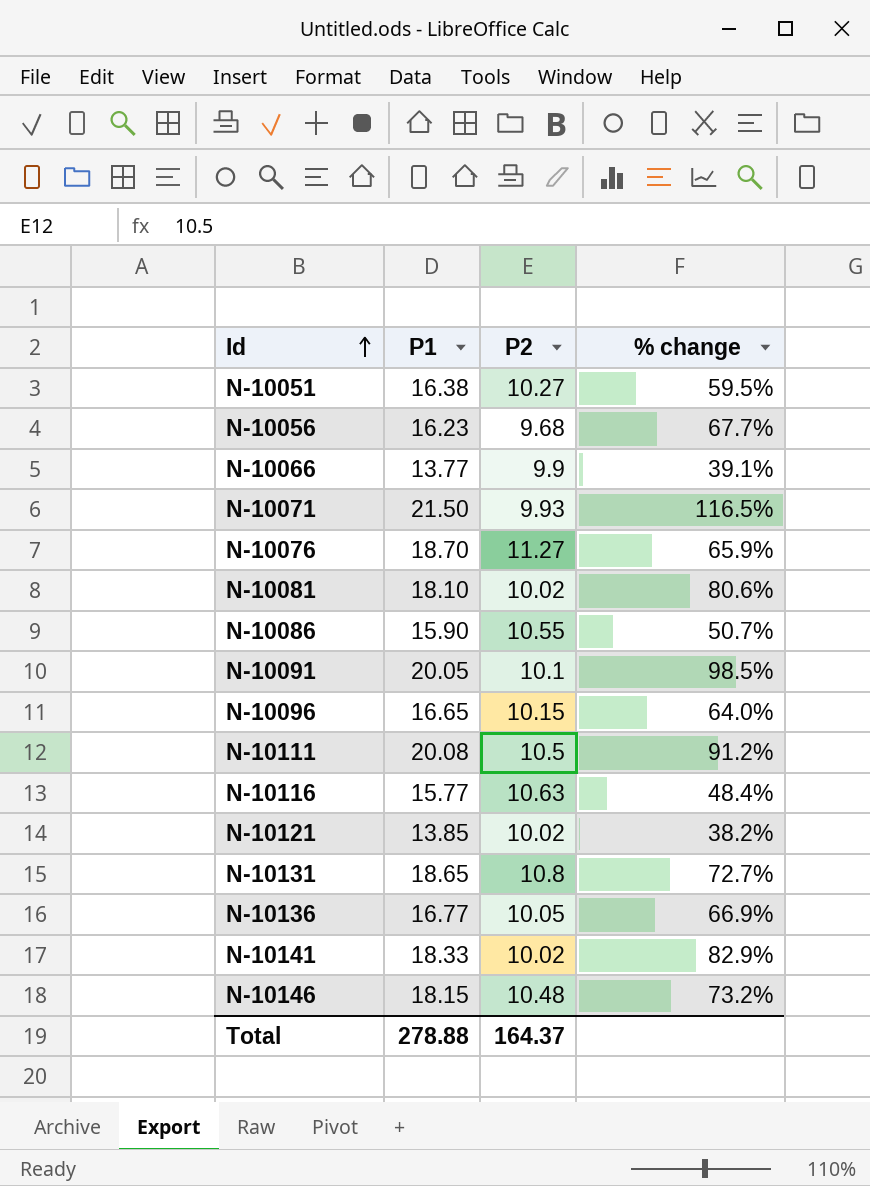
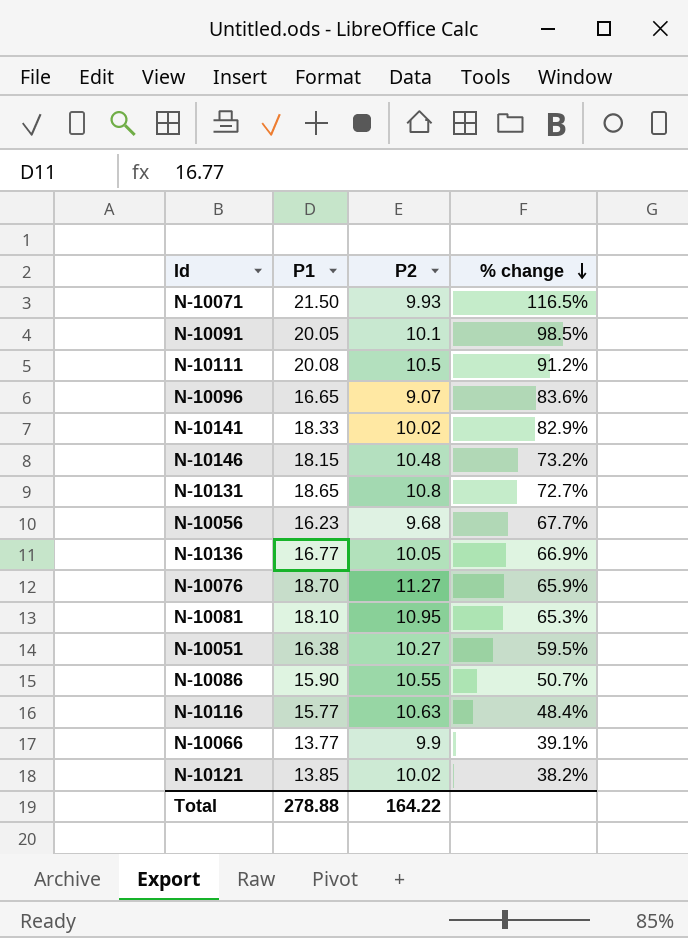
row order: Id ascending -> % change descending
N-10096 | P2: 10.15 -> 9.07
N-10096 | % change: 64.0% -> 83.6%
N-10081 | P2: 10.02 -> 10.95
N-10081 | % change: 80.6% -> 65.3%
Total | P2: 164.37 -> 164.22

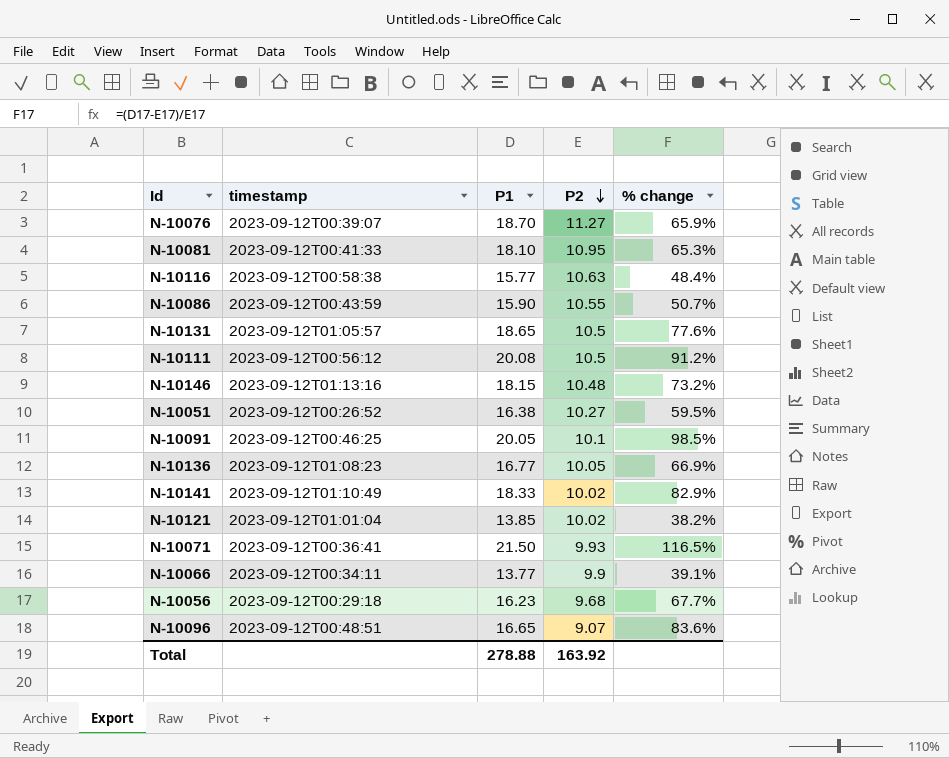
row order: % change descending -> P2 descending
column timestamp | position: none -> 2
N-10131 | P2: 10.8 -> 10.5
N-10131 | % change: 72.7% -> 77.6%
Total | P2: 164.22 -> 163.92

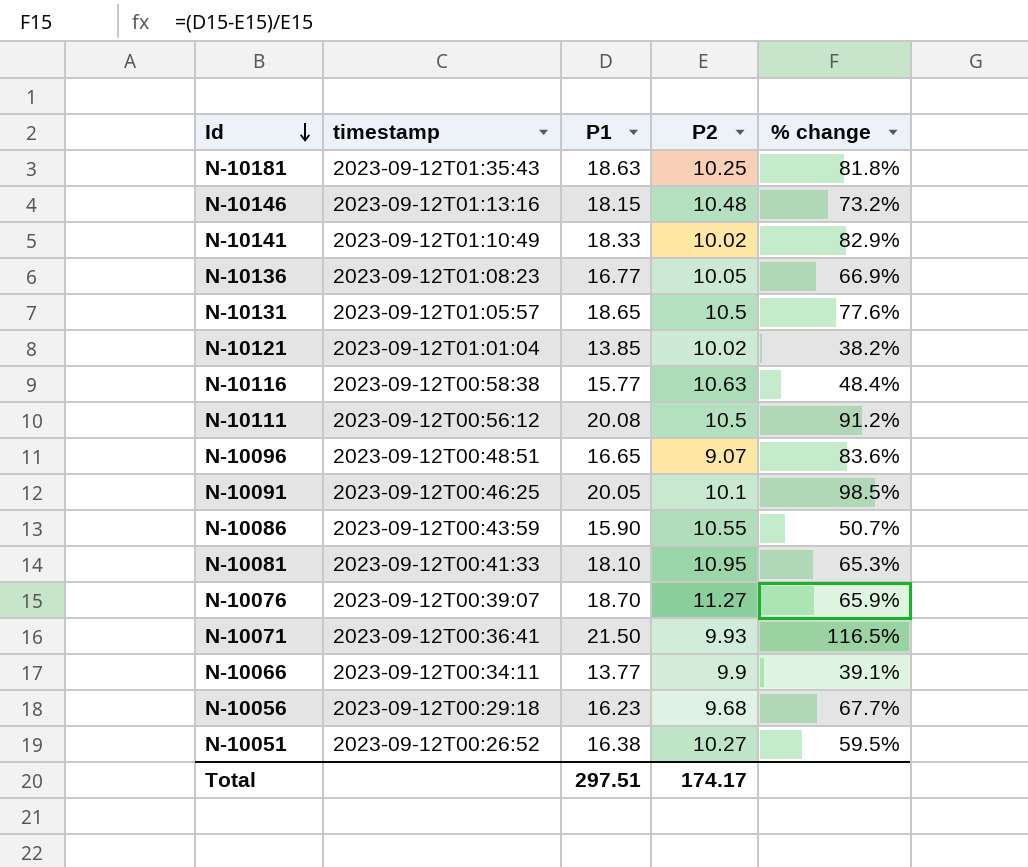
row order: P2 descending -> Id descending
row N-10181: none -> 2023-09-12T01:35:43 | 18.63 | 10.25 | 81.8%
Total | P1: 278.88 -> 297.51
Total | P2: 163.92 -> 174.17

